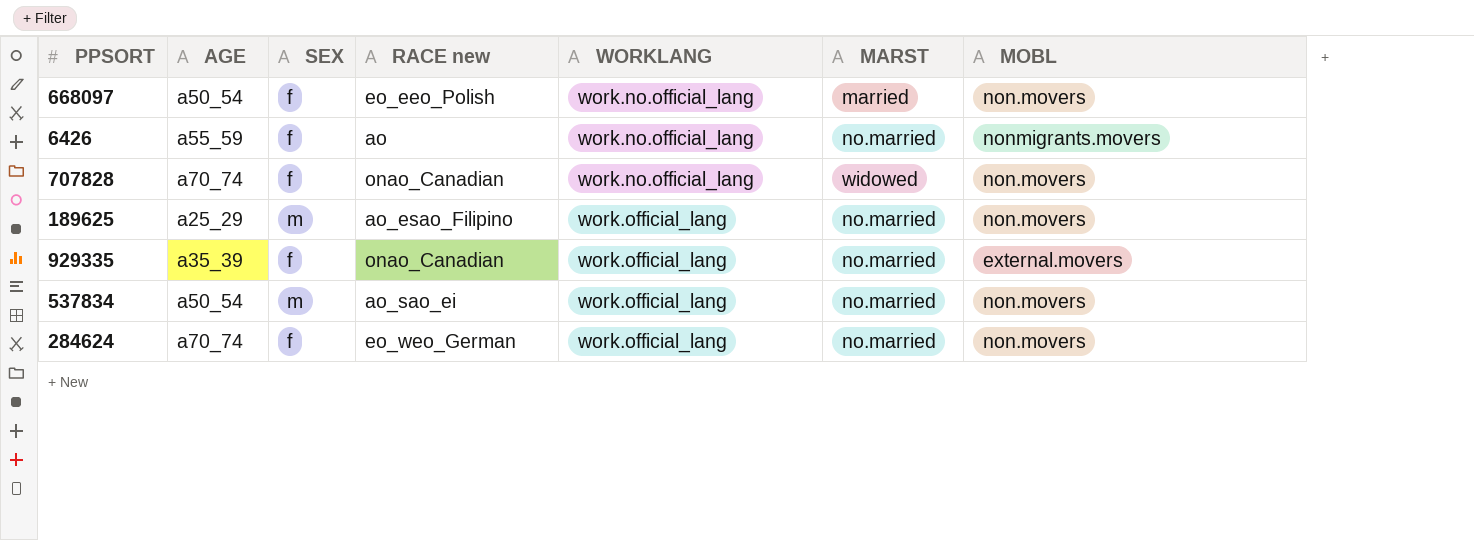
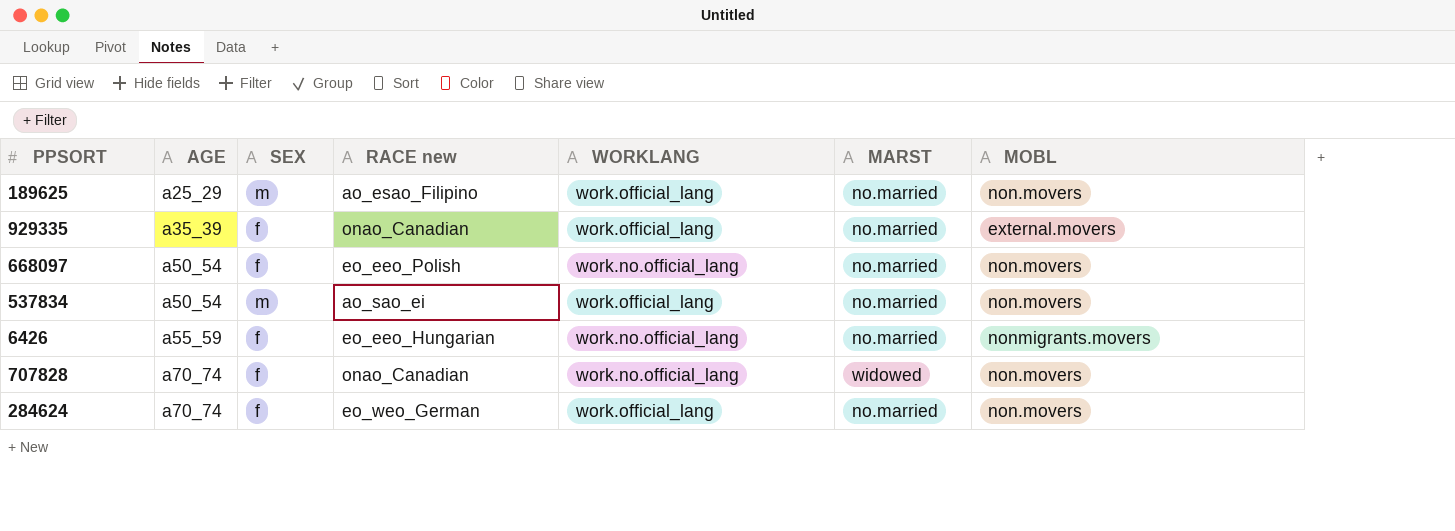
row order: WORKLANG ascending -> AGE ascending
668097 | MARST: married -> no.married
6426 | RACE new: ao -> eo_eeo_Hungarian

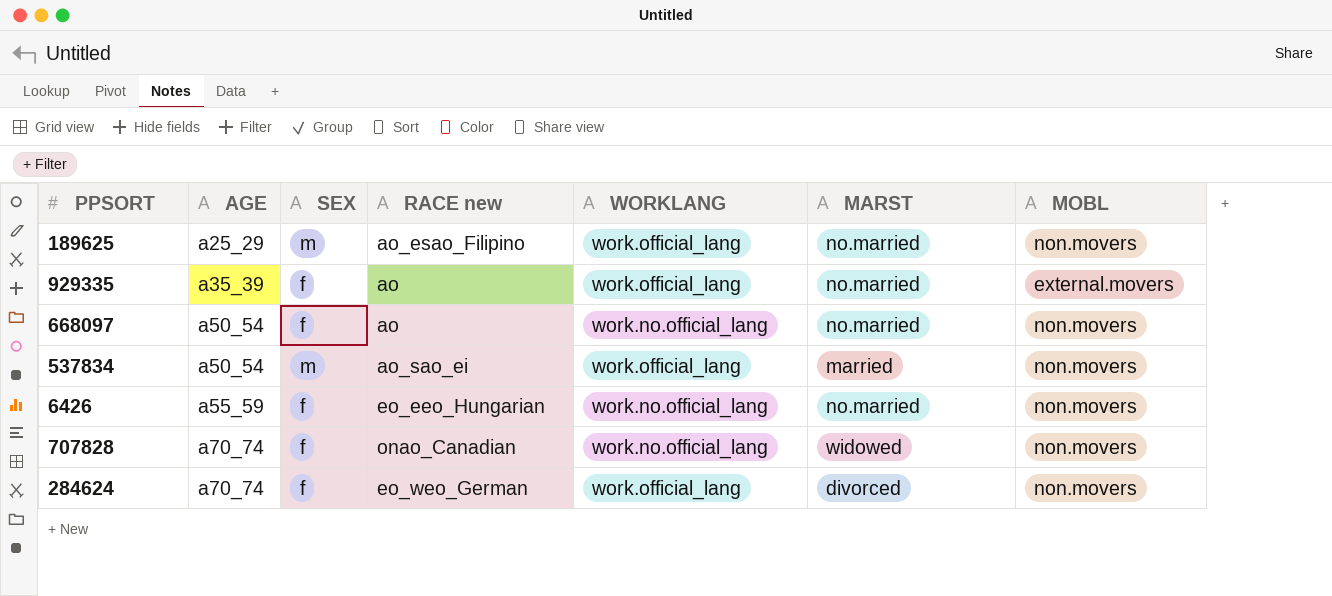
929335 | RACE new: onao_Canadian -> ao
668097 | RACE new: eo_eeo_Polish -> ao
537834 | MARST: no.married -> married
6426 | MOBL: nonmigrants.movers -> non.movers
284624 | MARST: no.married -> divorced

